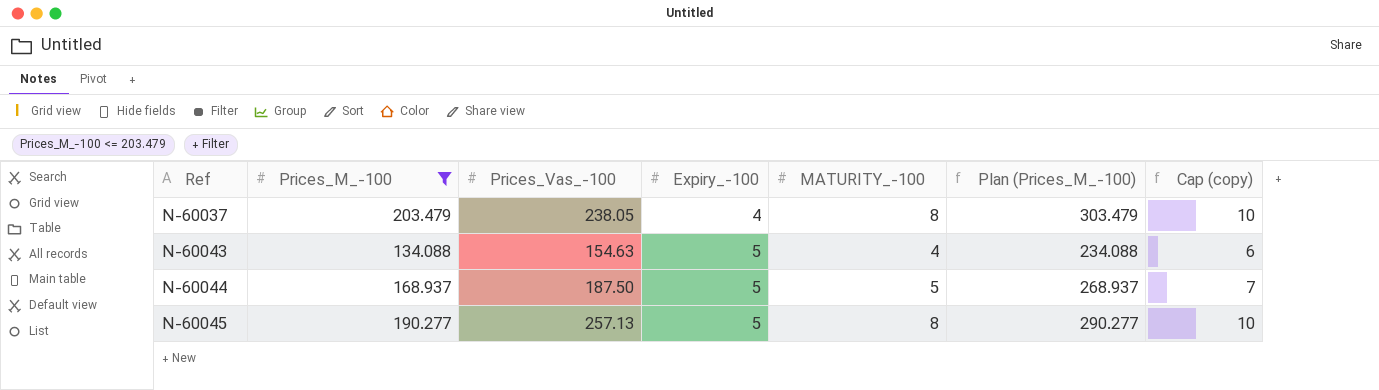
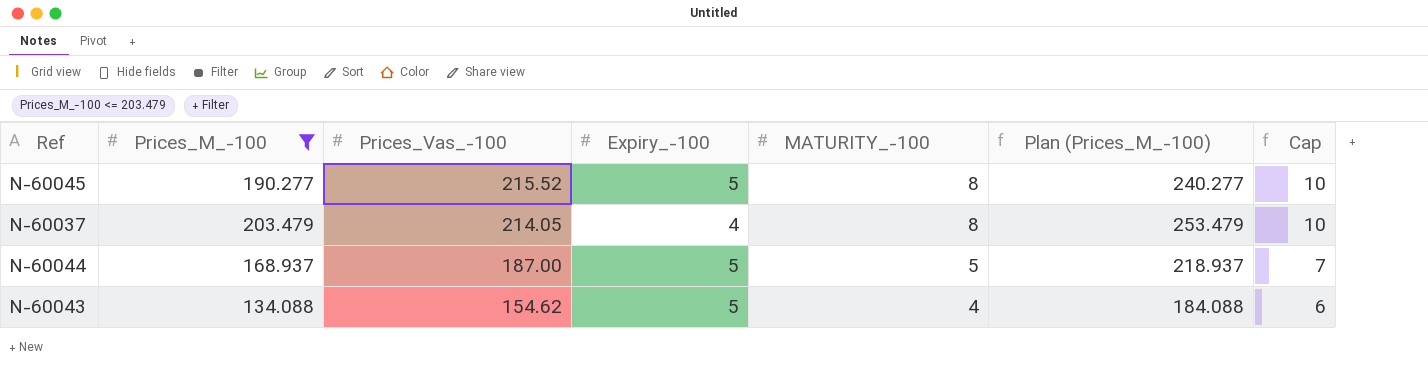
row order: Ref ascending -> Prices_Vas_-100 descending
column Plan (Prices_M_-100) | formula: [Prices_M_-100] + 100 -> [Prices_M_-100] + 50
column name: Cap (copy) -> Cap
N-60045 | Prices_Vas_-100: 257.13 -> 215.52
N-60037 | Prices_Vas_-100: 238.05 -> 214.05
N-60044 | Prices_Vas_-100: 187.50 -> 187.00
N-60043 | Prices_Vas_-100: 154.63 -> 154.62

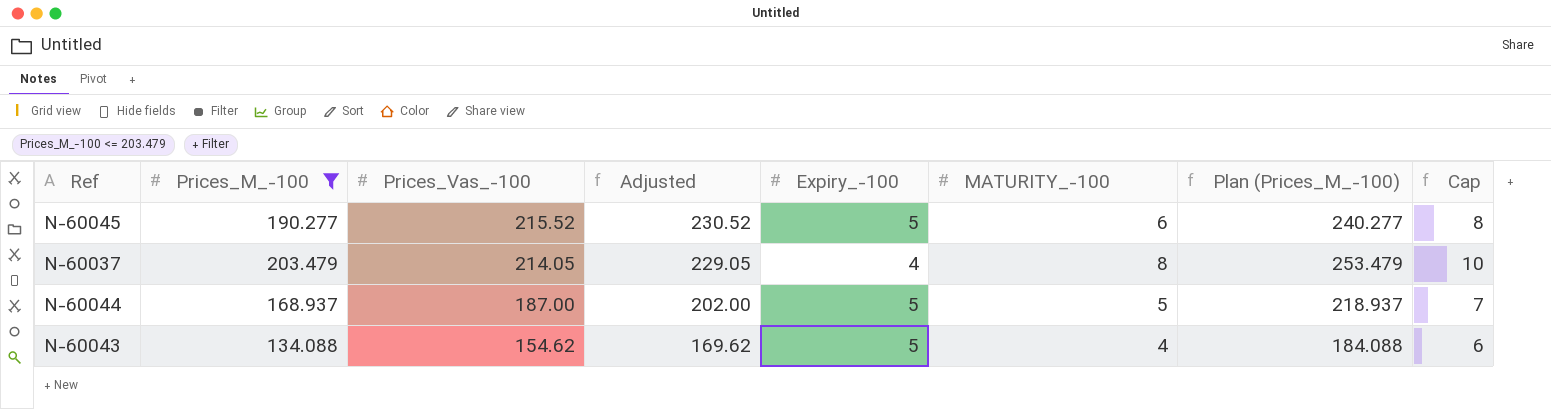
column Adjusted | formula: none -> [Prices_Vas_-100] + 15
N-60045 | MATURITY_-100: 8 -> 6
N-60045 | Cap: 10 -> 8

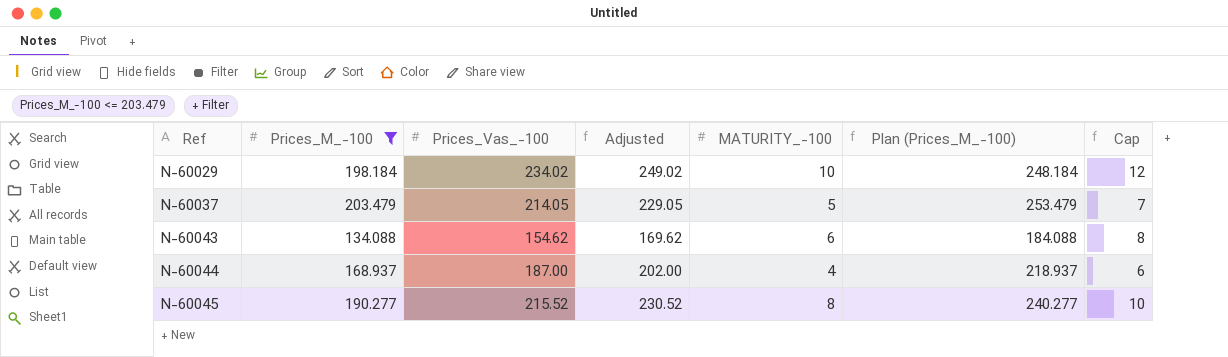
row order: Prices_Vas_-100 descending -> Ref ascending
column Expiry_-100 | position: 5 -> none
row N-60029: none -> 198.184 | 234.02 | 249.02 | 10 | 248.184 | 12
N-60037 | MATURITY_-100: 8 -> 5
N-60037 | Cap: 10 -> 7
N-60043 | MATURITY_-100: 4 -> 6
N-60043 | Cap: 6 -> 8
N-60044 | MATURITY_-100: 5 -> 4
N-60044 | Cap: 7 -> 6
N-60045 | MATURITY_-100: 6 -> 8
N-60045 | Cap: 8 -> 10

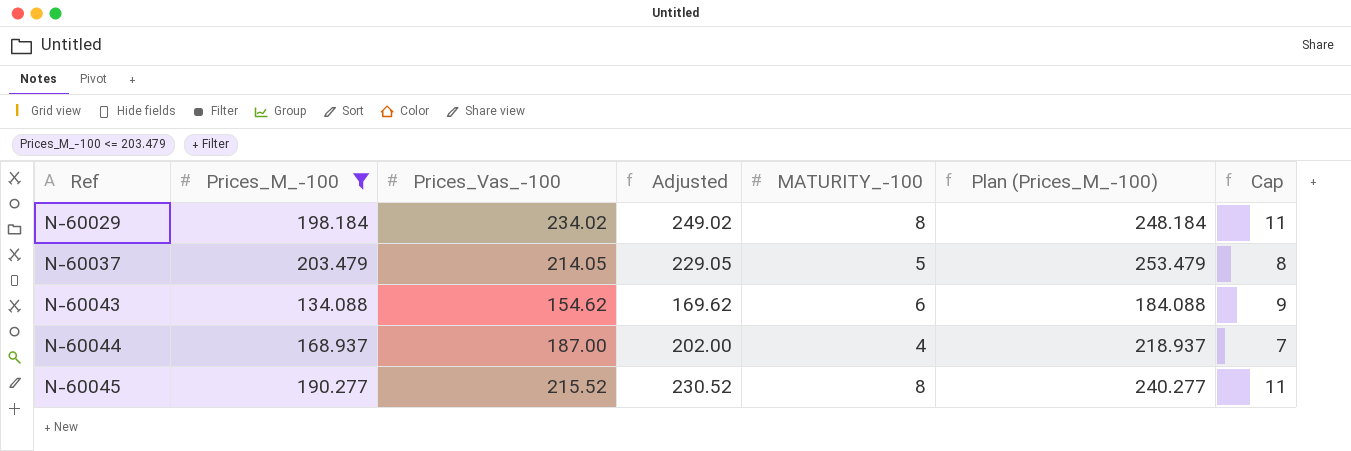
column Cap | formula: [MATURITY_-100] + 2 -> [MATURITY_-100] + 3
N-60029 | MATURITY_-100: 10 -> 8

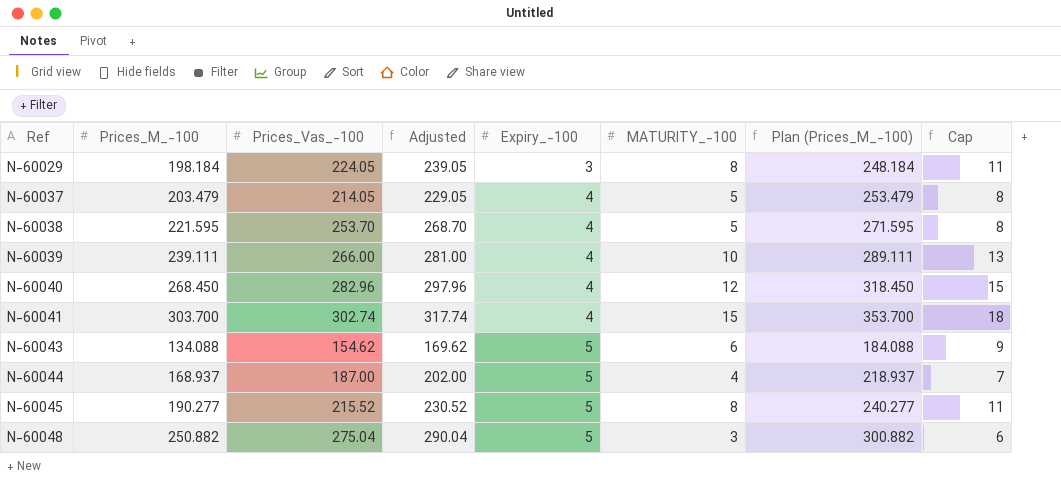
filter: Prices_M_-100 <= 203.479 -> none
column Expiry_-100 | position: none -> 5
N-60029 | Prices_Vas_-100: 234.02 -> 224.05
N-60029 | Adjusted: 249.02 -> 239.05

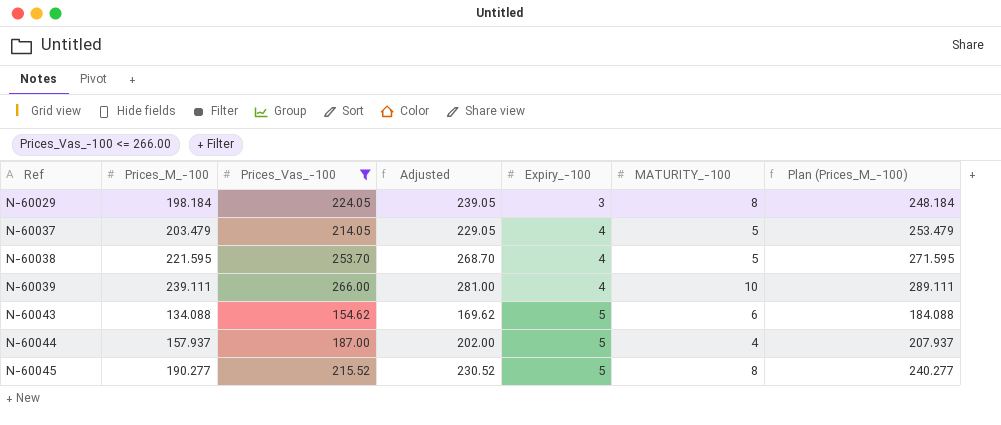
filter: none -> Prices_Vas_-100 <= 266.00
column Cap | formula: [MATURITY_-100] + 3 -> none
N-60044 | Prices_M_-100: 168.937 -> 157.937
N-60044 | Plan (Prices_M_-100): 218.937 -> 207.937

